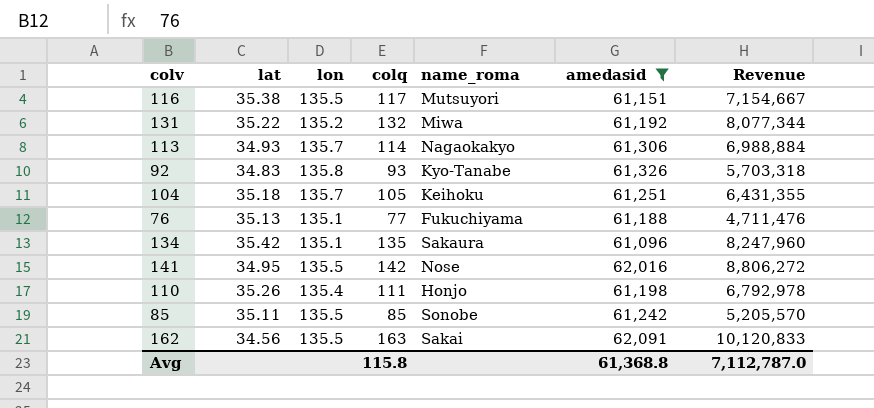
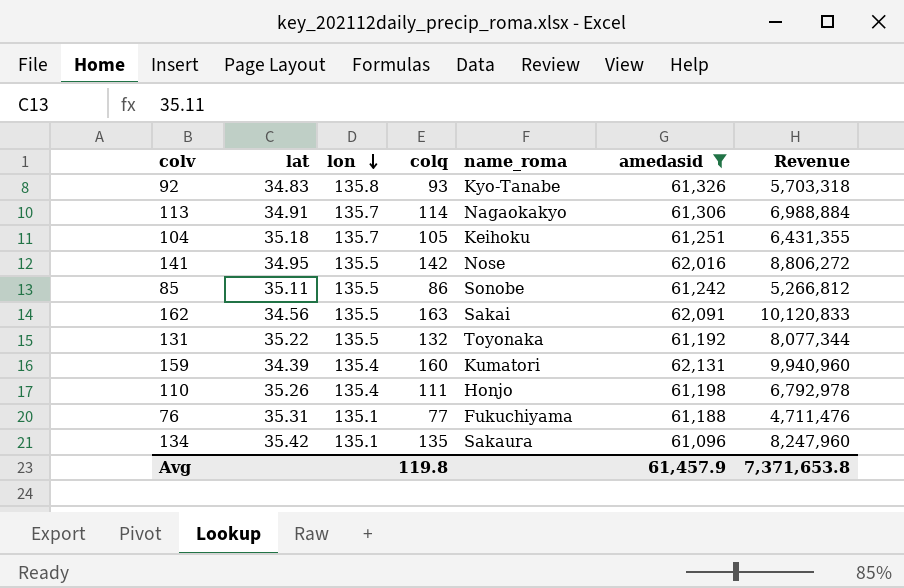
row order: none -> lon descending
row 116: 35.38 | 135.5 | 117 | Mutsuyori | 61,151 | 7,154,667 -> none
113 | lat: 34.93 -> 34.91
85 | colq: 85 -> 86
85 | Revenue: 5,205,570 -> 5,266,812
131 | lon: 135.2 -> 135.5
131 | name_roma: Miwa -> Toyonaka
row 159: none -> 34.39 | 135.4 | 160 | Kumatori | 62,131 | 9,940,960
76 | lat: 35.13 -> 35.31
Avg | colq: 115.8 -> 119.8
Avg | amedasid: 61,368.8 -> 61,457.9
Avg | Revenue: 7,112,787.0 -> 7,371,653.8

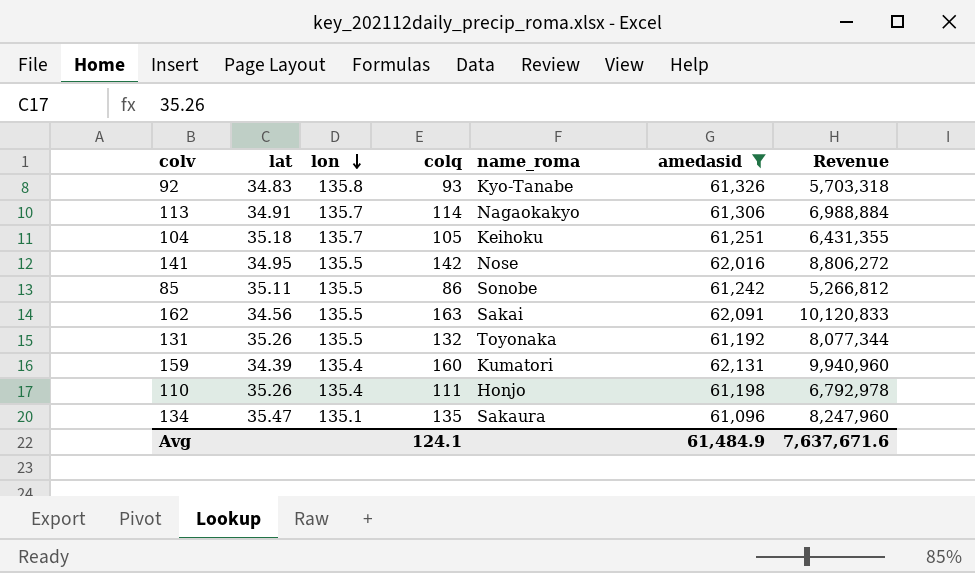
row 76: 35.31 | 135.1 | 77 | Fukuchiyama | 61,188 | 4,711,476 -> none
131 | lat: 35.22 -> 35.26
134 | lat: 35.42 -> 35.47
Avg | colq: 119.8 -> 124.1
Avg | amedasid: 61,457.9 -> 61,484.9
Avg | Revenue: 7,371,653.8 -> 7,637,671.6

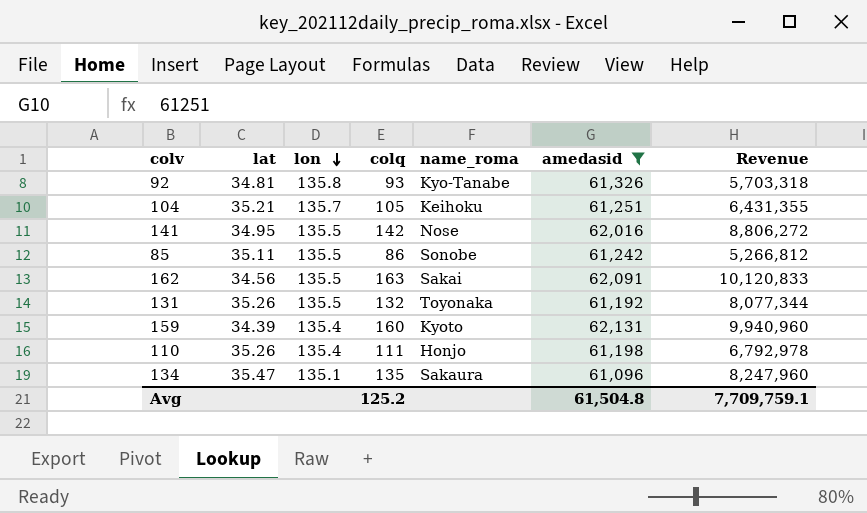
row 113: 34.91 | 135.7 | 114 | Nagaokakyo | 61,306 | 6,988,884 -> none
92 | lat: 34.83 -> 34.81
104 | lat: 35.18 -> 35.21
159 | name_roma: Kumatori -> Kyoto
Avg | colq: 124.1 -> 125.2
Avg | amedasid: 61,484.9 -> 61,504.8
Avg | Revenue: 7,637,671.6 -> 7,709,759.1

